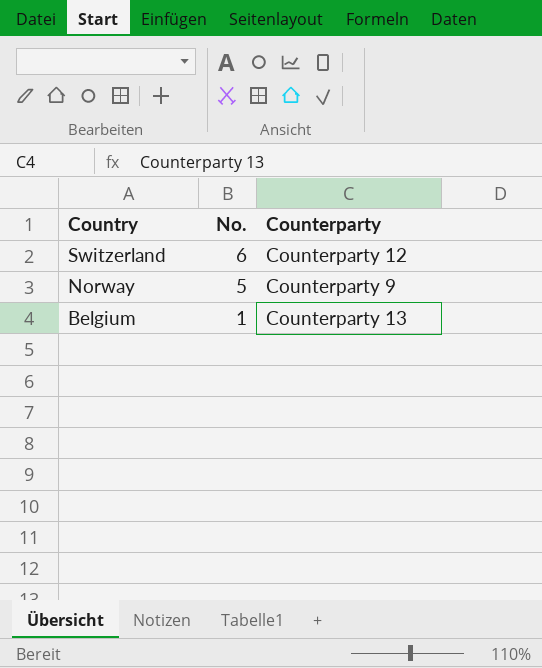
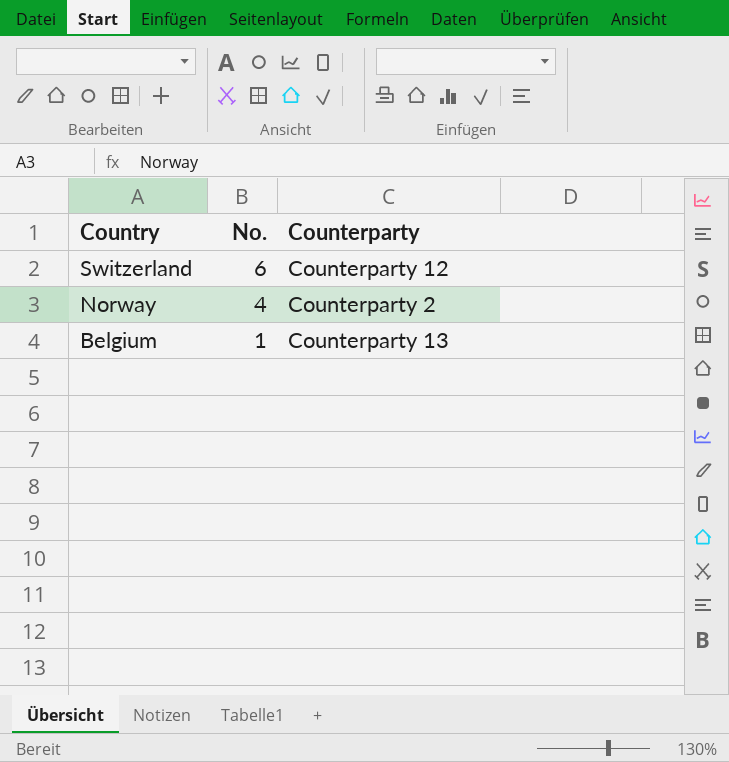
Norway | No.: 5 -> 4
Norway | Counterparty: Counterparty 9 -> Counterparty 2

